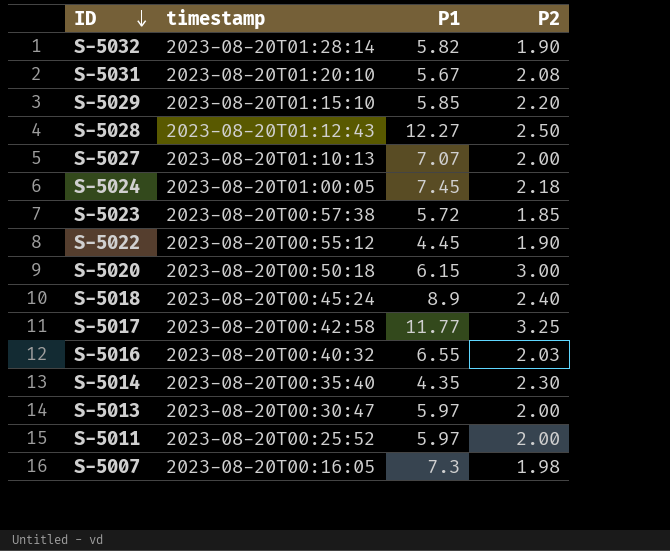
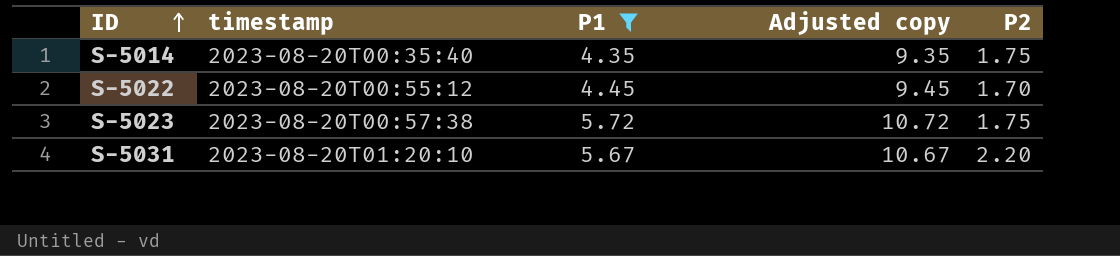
filter: none -> P1 <= 5.72
row order: ID descending -> ID ascending
column Adjusted copy | formula: none -> [P1] + 5
S-5014 | P2: 2.30 -> 1.75
S-5022 | P2: 1.90 -> 1.70
S-5023 | P2: 1.85 -> 1.75
S-5031 | P2: 2.08 -> 2.20

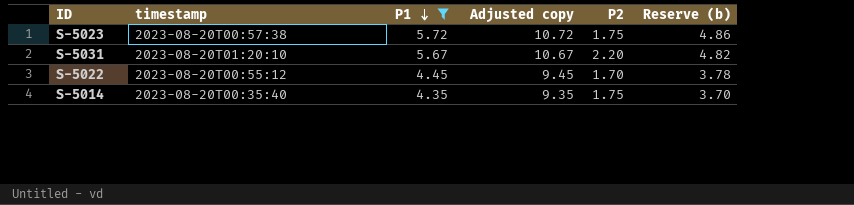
row order: ID ascending -> P1 descending
column Reserve (b) | formula: none -> [P1] * 0.85

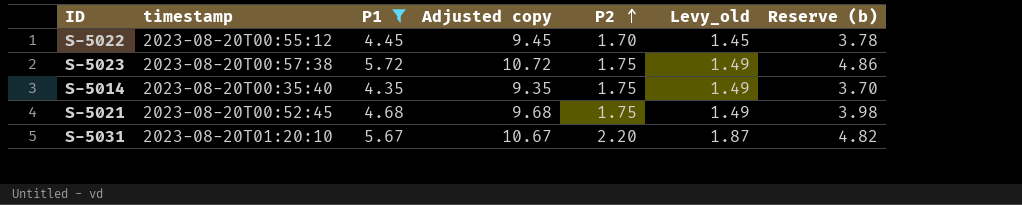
row order: P1 descending -> P2 ascending
column Levy_old | formula: none -> [P2] * 0.85
row S-5021: none -> 2023-08-20T00:52:45 | 4.68 | 9.68 | 1.75 | 1.49 | 3.98

